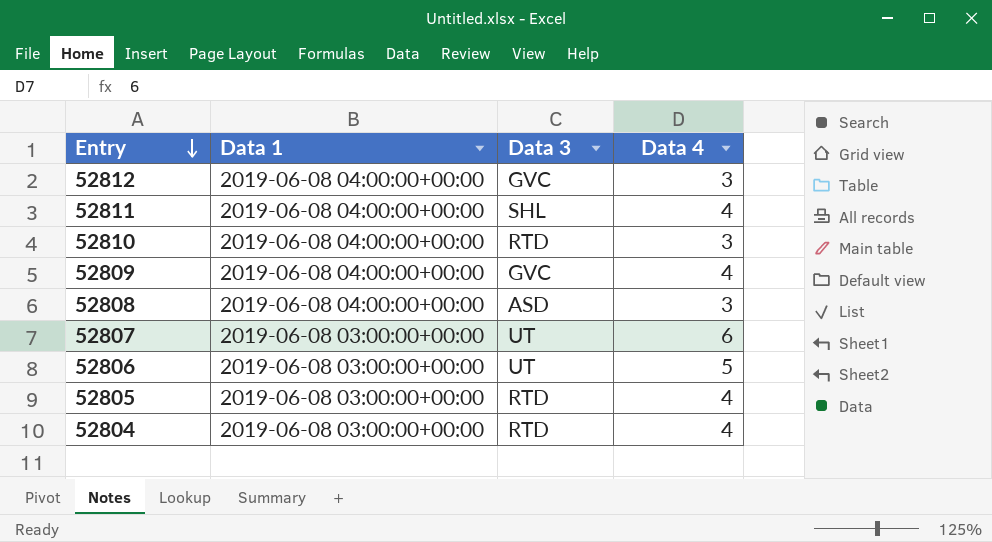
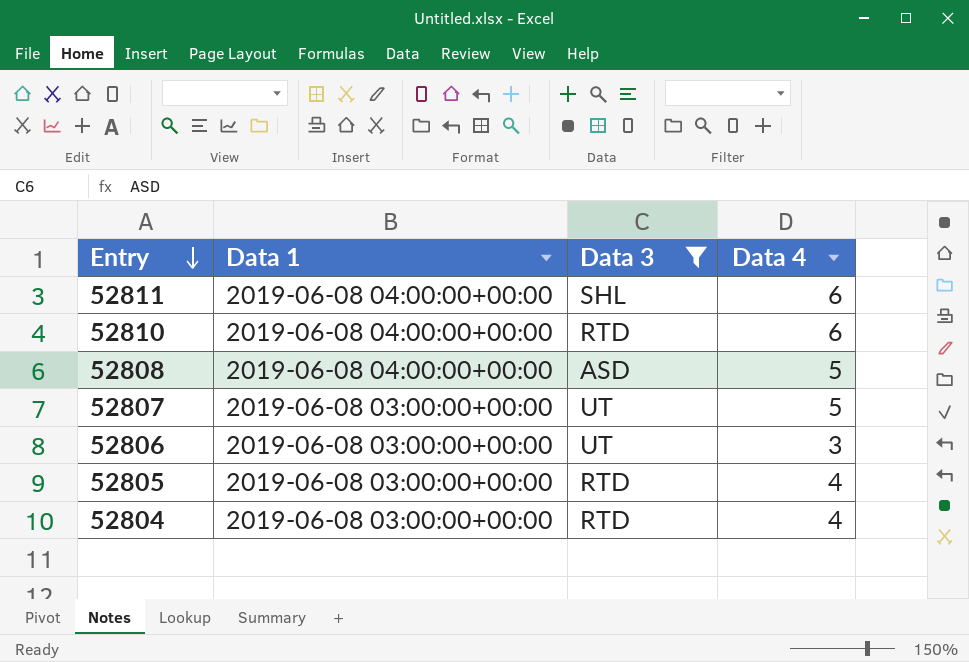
filter: none -> Data 3 != GVC
52811 | Data 4: 4 -> 6
52810 | Data 4: 3 -> 6
52808 | Data 4: 3 -> 5
52807 | Data 4: 6 -> 5
52806 | Data 4: 5 -> 3

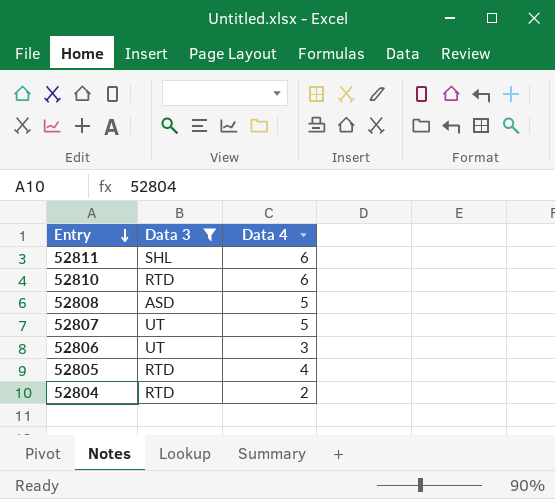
column Data 1 | position: 2 -> none
52804 | Data 4: 4 -> 2

